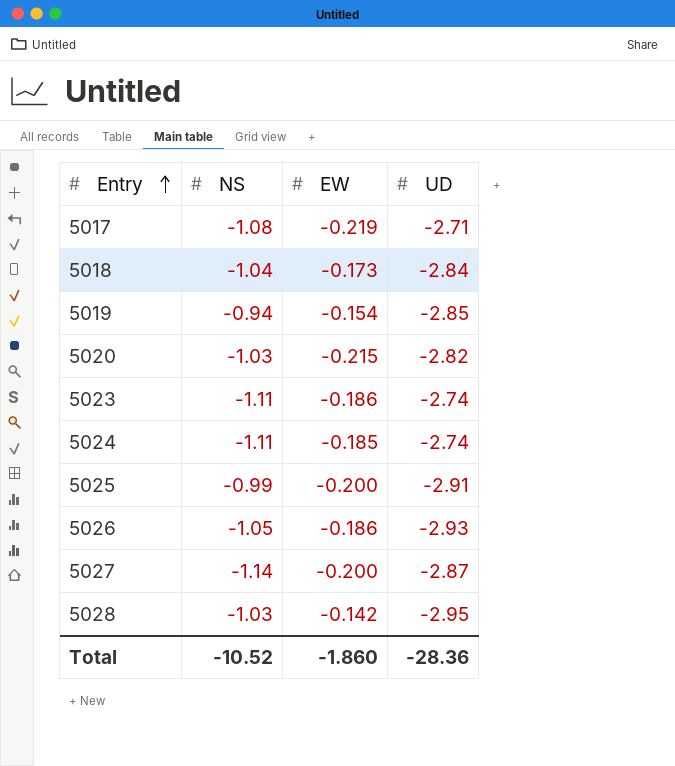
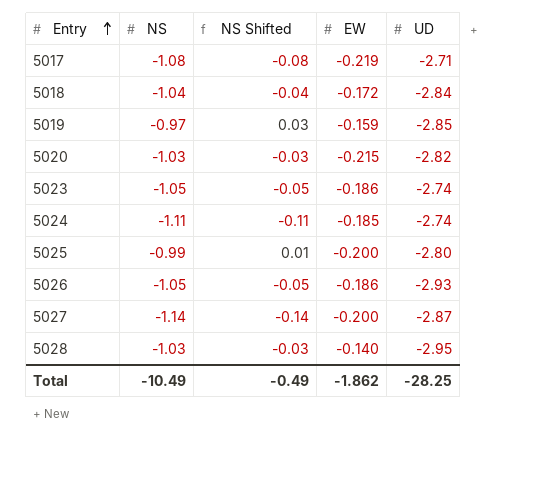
column NS Shifted | formula: none -> [NS] + 1
5018 | EW: -0.173 -> -0.172
5019 | NS: -0.94 -> -0.97
5019 | EW: -0.154 -> -0.159
5023 | NS: -1.11 -> -1.05
5025 | UD: -2.91 -> -2.80
5028 | EW: -0.142 -> -0.140
Total | NS: -10.52 -> -10.49
Total | EW: -1.860 -> -1.862
Total | UD: -28.36 -> -28.25

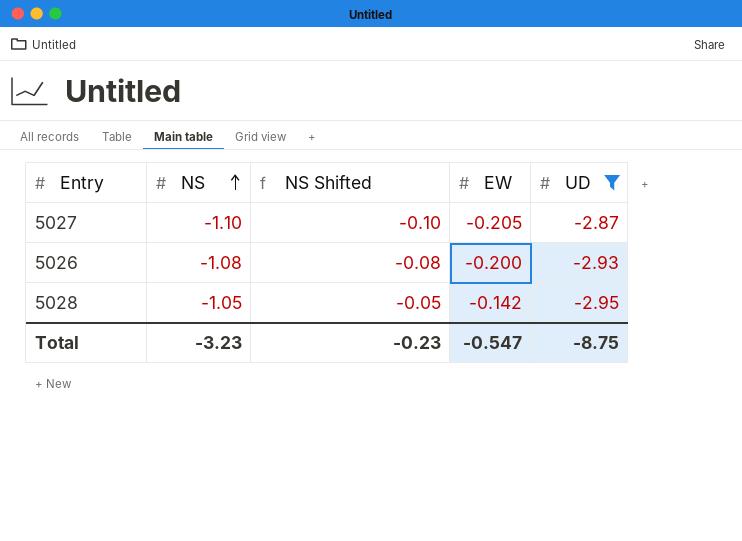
filter: none -> UD <= -2.87
row order: Entry ascending -> NS ascending
5027 | NS: -1.14 -> -1.10
5027 | NS Shifted: -0.14 -> -0.10
5027 | EW: -0.200 -> -0.205
5026 | NS: -1.05 -> -1.08
5026 | NS Shifted: -0.05 -> -0.08
5026 | EW: -0.186 -> -0.200
5028 | NS: -1.03 -> -1.05
5028 | NS Shifted: -0.03 -> -0.05
5028 | EW: -0.140 -> -0.142
Total | NS: -10.49 -> -3.23
Total | NS Shifted: -0.49 -> -0.23
Total | EW: -1.862 -> -0.547
Total | UD: -28.25 -> -8.75

